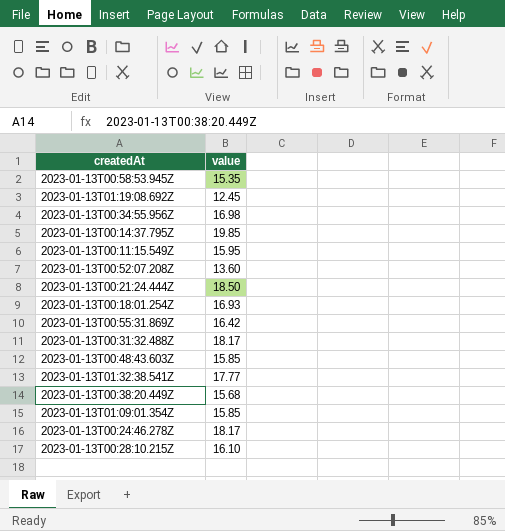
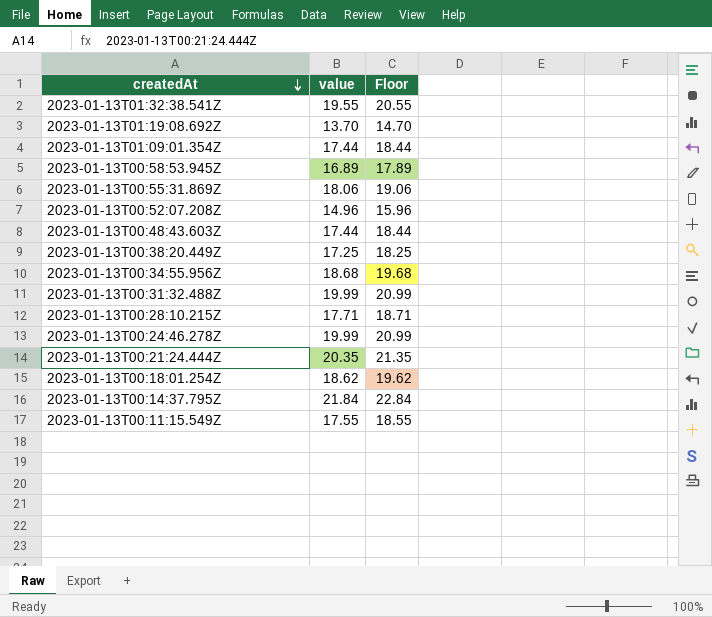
row order: none -> createdAt descending
column Floor | formula: none -> [value] + 1
2023-01-13T01:32:38.541Z | value: 17.77 -> 19.55
2023-01-13T01:19:08.692Z | value: 12.45 -> 13.70
2023-01-13T01:09:01.354Z | value: 15.85 -> 17.44
2023-01-13T00:58:53.945Z | value: 15.35 -> 16.89
2023-01-13T00:55:31.869Z | value: 16.42 -> 18.06
2023-01-13T00:52:07.208Z | value: 13.60 -> 14.96
2023-01-13T00:48:43.603Z | value: 15.85 -> 17.44
2023-01-13T00:38:20.449Z | value: 15.68 -> 17.25
2023-01-13T00:34:55.956Z | value: 16.98 -> 18.68
2023-01-13T00:31:32.488Z | value: 18.17 -> 19.99
2023-01-13T00:28:10.215Z | value: 16.10 -> 17.71
2023-01-13T00:24:46.278Z | value: 18.17 -> 19.99
2023-01-13T00:21:24.444Z | value: 18.50 -> 20.35
2023-01-13T00:18:01.254Z | value: 16.93 -> 18.62
2023-01-13T00:14:37.795Z | value: 19.85 -> 21.84
2023-01-13T00:11:15.549Z | value: 15.95 -> 17.55

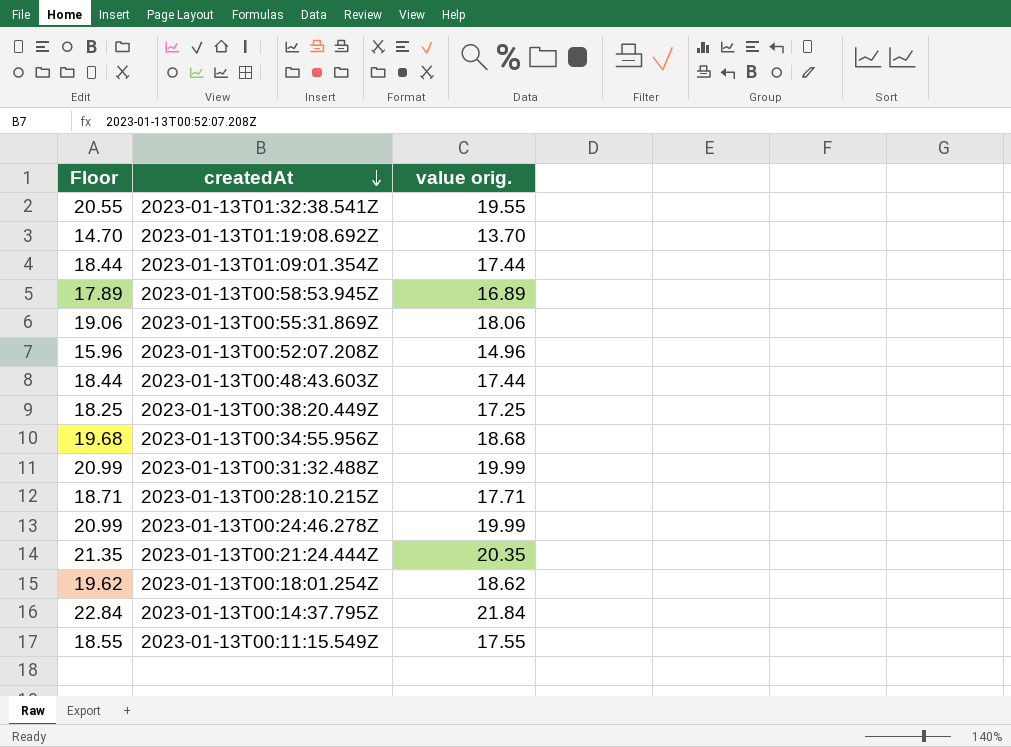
column Floor | position: 3 -> 1
column name: value -> value orig.

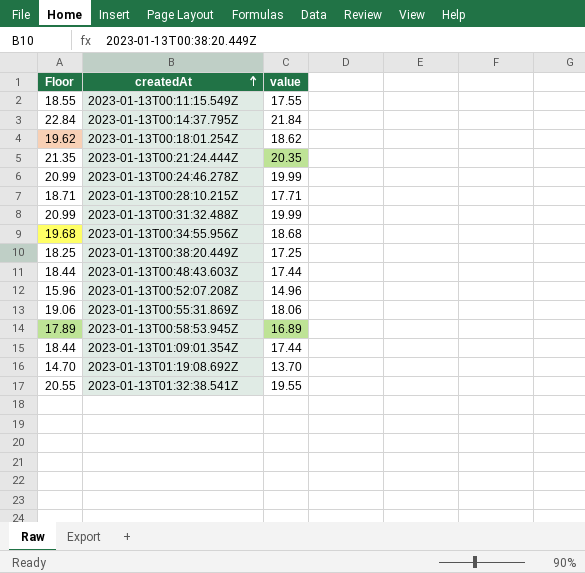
row order: createdAt descending -> createdAt ascending
column name: value orig. -> value

